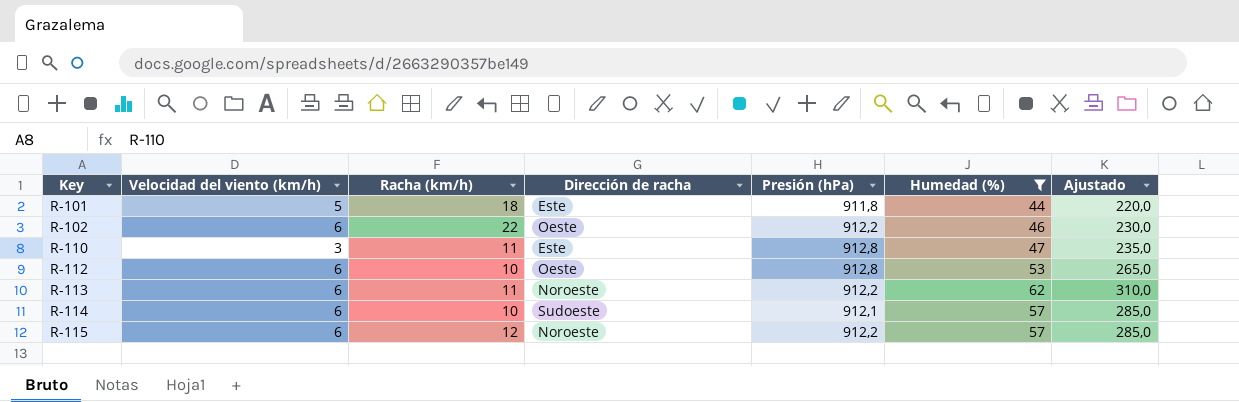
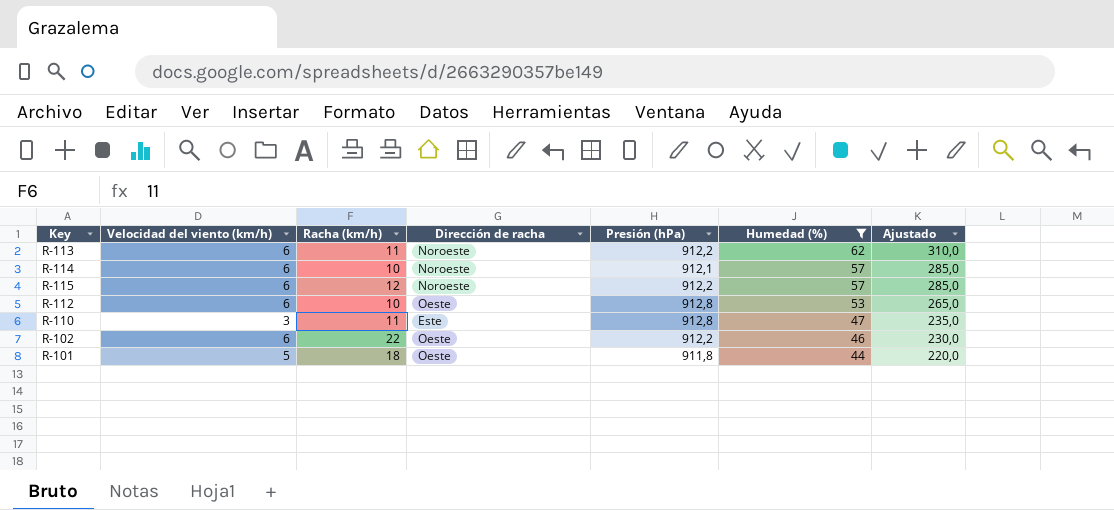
row order: Key ascending -> Humedad (%) descending
R-114 | Dirección de racha: Sudoeste -> Noroeste
R-101 | Dirección de racha: Este -> Oeste

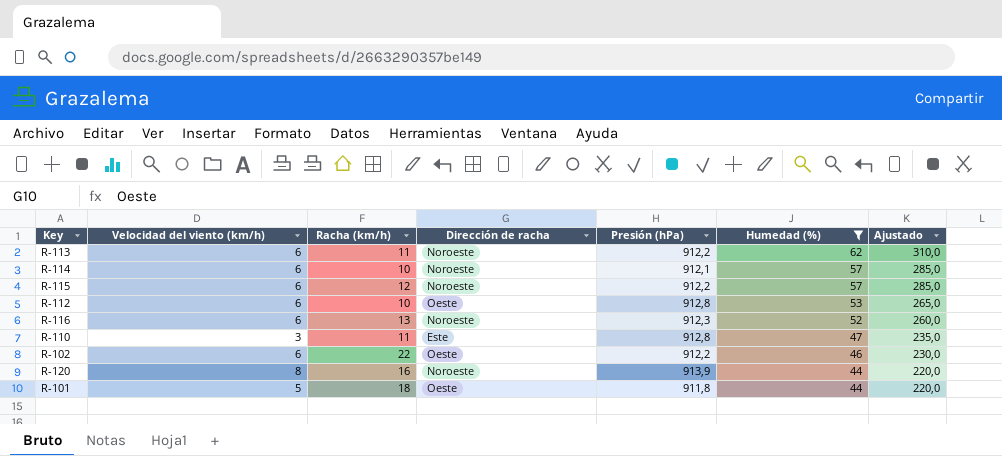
row R-116: none -> 6 | 13 | Noroeste | 912,3 | 52 | 260,0
row R-120: none -> 8 | 16 | Noroeste | 913,9 | 44 | 220,0

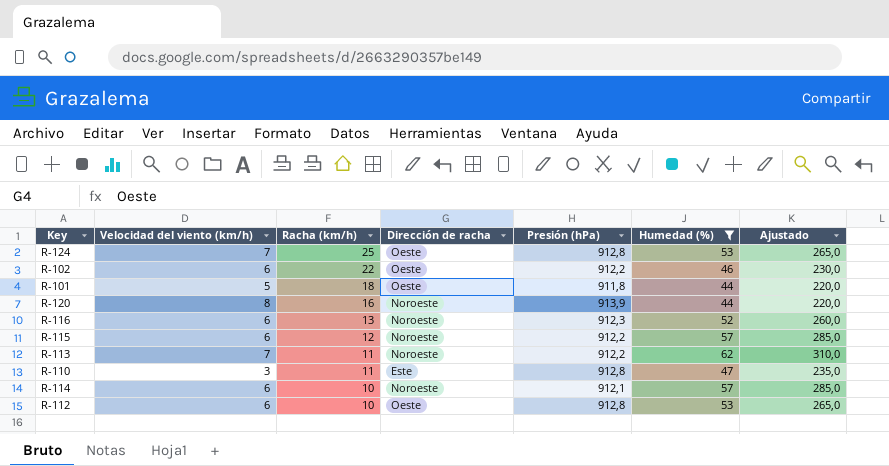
row order: Humedad (%) descending -> Racha (km/h) descending
row R-124: none -> 7 | 25 | Oeste | 912,8 | 53 | 265,0
R-113 | Velocidad del viento (km/h): 6 -> 7

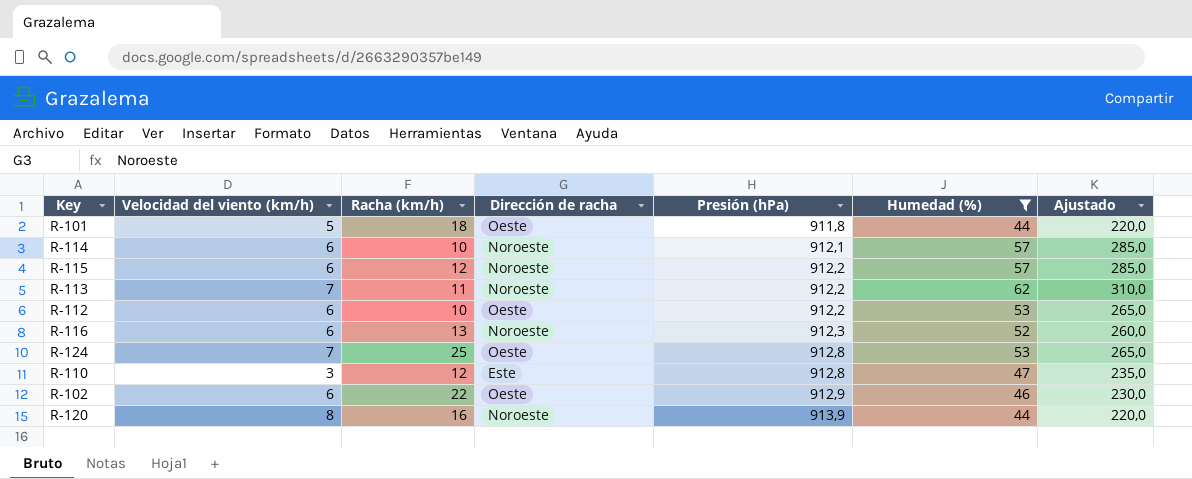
row order: Racha (km/h) descending -> Presión (hPa) ascending
R-112 | Presión (hPa): 912,8 -> 912,2
R-110 | Racha (km/h): 11 -> 12
R-102 | Presión (hPa): 912,2 -> 912,9

